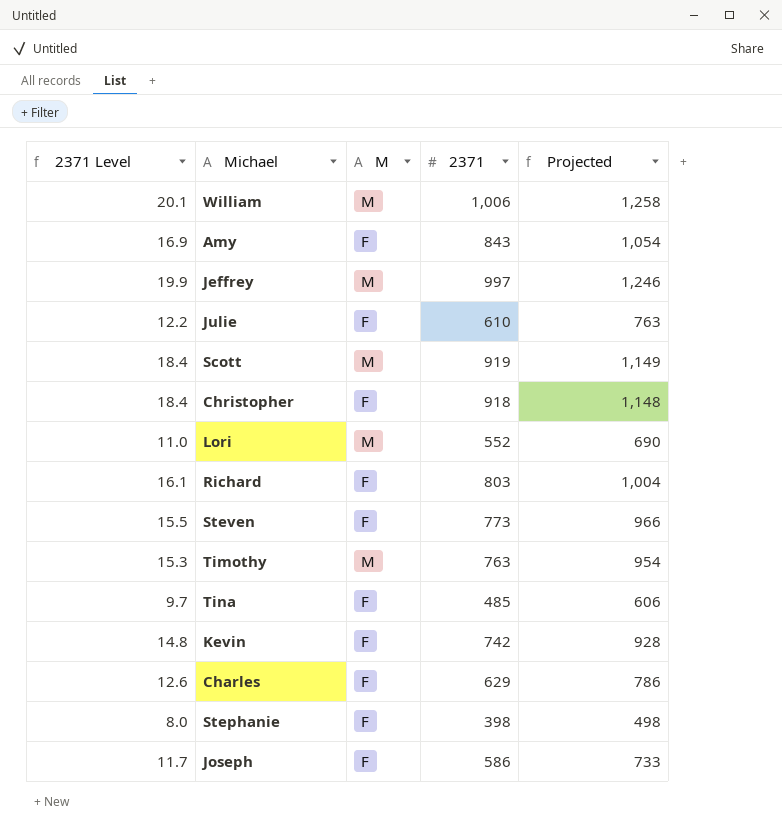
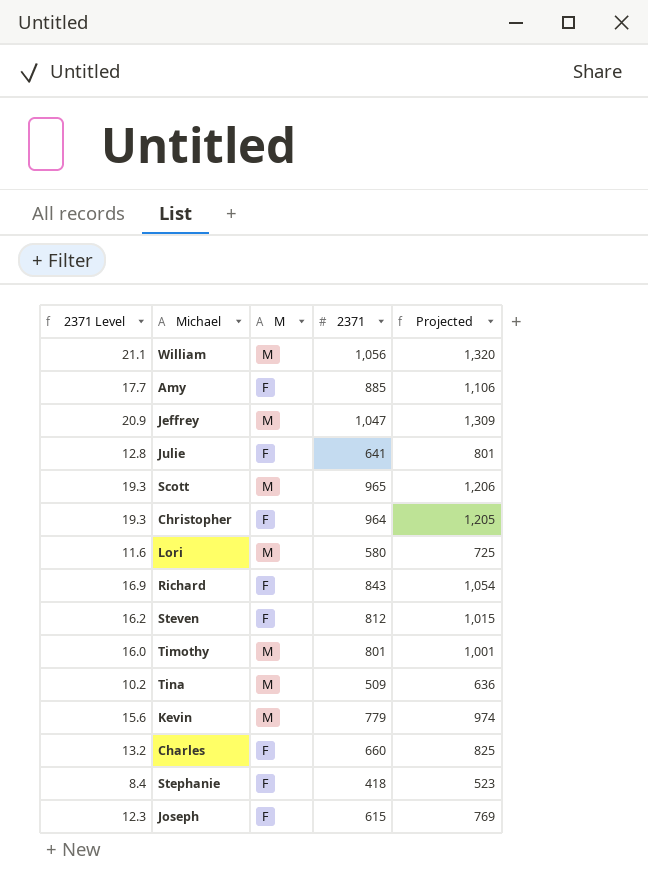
William | 2371 Level: 20.1 -> 21.1
William | 2371: 1,006 -> 1,056
William | Projected: 1,258 -> 1,320
Amy | 2371 Level: 16.9 -> 17.7
Amy | 2371: 843 -> 885
Amy | Projected: 1,054 -> 1,106
Jeffrey | 2371 Level: 19.9 -> 20.9
Jeffrey | 2371: 997 -> 1,047
Jeffrey | Projected: 1,246 -> 1,309
Julie | 2371 Level: 12.2 -> 12.8
Julie | 2371: 610 -> 641
Julie | Projected: 763 -> 801
Scott | 2371 Level: 18.4 -> 19.3
Scott | 2371: 919 -> 965
Scott | Projected: 1,149 -> 1,206
Christopher | 2371 Level: 18.4 -> 19.3
Christopher | 2371: 918 -> 964
Christopher | Projected: 1,148 -> 1,205
Lori | 2371 Level: 11.0 -> 11.6
Lori | 2371: 552 -> 580
Lori | Projected: 690 -> 725
Richard | 2371 Level: 16.1 -> 16.9
Richard | 2371: 803 -> 843
Richard | Projected: 1,004 -> 1,054
Steven | 2371 Level: 15.5 -> 16.2
Steven | 2371: 773 -> 812
Steven | Projected: 966 -> 1,015
Timothy | 2371 Level: 15.3 -> 16.0
Timothy | 2371: 763 -> 801
Timothy | Projected: 954 -> 1,001
Tina | 2371 Level: 9.7 -> 10.2
Tina | M: F -> M
Tina | 2371: 485 -> 509
Tina | Projected: 606 -> 636
Kevin | 2371 Level: 14.8 -> 15.6
Kevin | M: F -> M
Kevin | 2371: 742 -> 779
Kevin | Projected: 928 -> 974
Charles | 2371 Level: 12.6 -> 13.2
Charles | 2371: 629 -> 660
Charles | Projected: 786 -> 825
Stephanie | 2371 Level: 8.0 -> 8.4
Stephanie | 2371: 398 -> 418
Stephanie | Projected: 498 -> 523
Joseph | 2371 Level: 11.7 -> 12.3
Joseph | 2371: 586 -> 615
Joseph | Projected: 733 -> 769

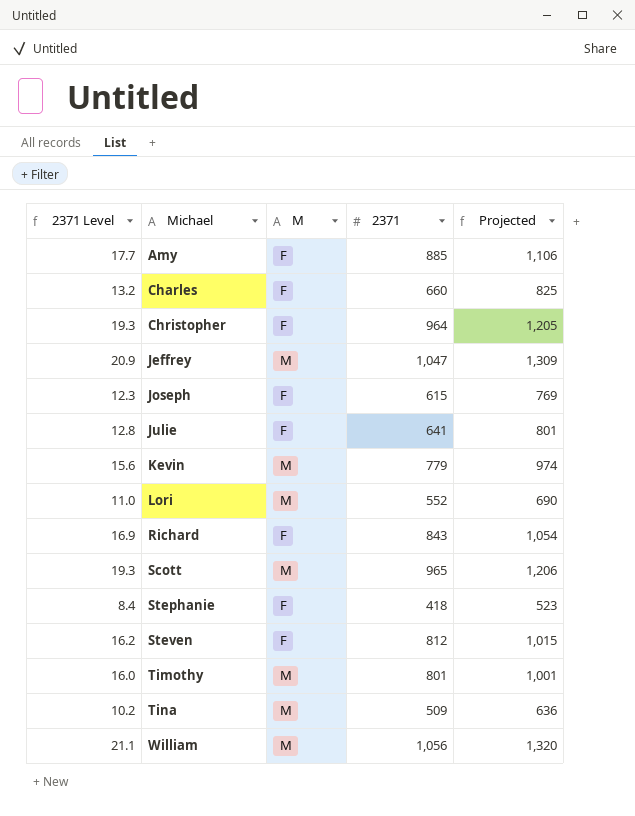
row order: none -> Michael ascending
Lori | 2371 Level: 11.6 -> 11.0
Lori | 2371: 580 -> 552
Lori | Projected: 725 -> 690

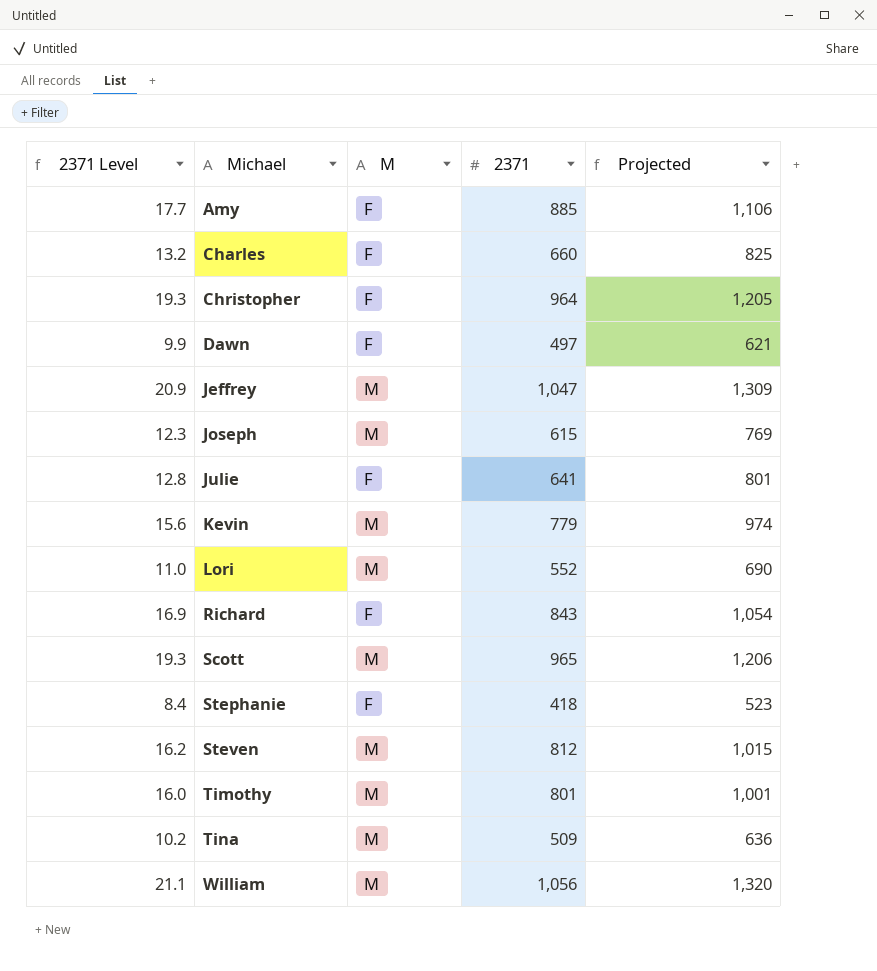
row Dawn: none -> 9.9 | F | 497 | 621
Joseph | M: F -> M
Steven | M: F -> M

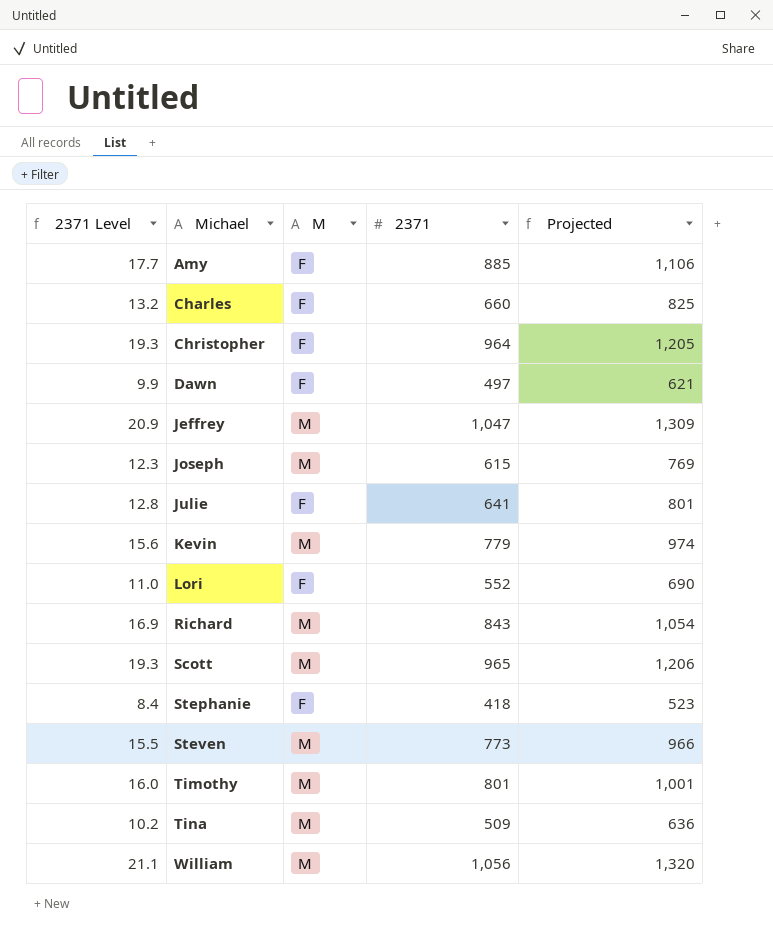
Lori | M: M -> F
Richard | M: F -> M
Steven | 2371 Level: 16.2 -> 15.5
Steven | 2371: 812 -> 773
Steven | Projected: 1,015 -> 966

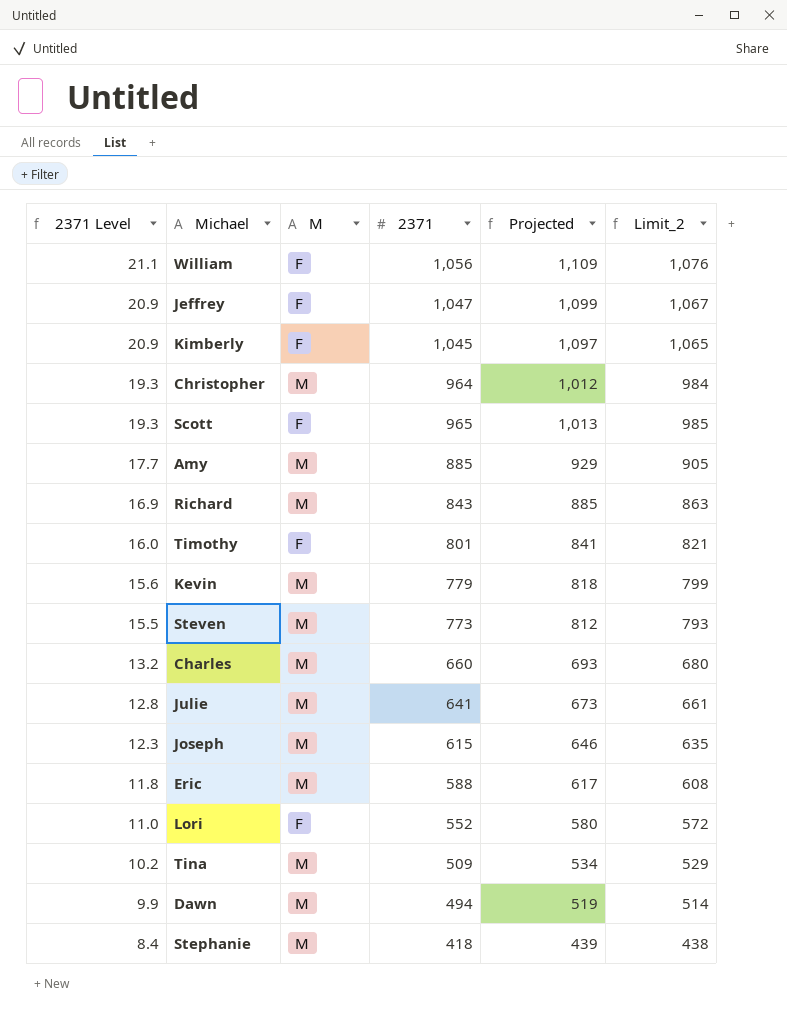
row order: Michael ascending -> 2371 Level descending
column Projected | formula: [2371] * 1.25 -> [2371] * 1.05
column Limit_2 | formula: none -> [2371] + 20
William | M: M -> F
Jeffrey | M: M -> F
row Kimberly: none -> 20.9 | F | 1,045 | 1,097 | 1,065
Christopher | M: F -> M
Scott | M: M -> F
Amy | M: F -> M
Timothy | M: M -> F
Charles | M: F -> M
Julie | M: F -> M
row Eric: none -> 11.8 | M | 588 | 617 | 608
Dawn | M: F -> M
Dawn | 2371: 497 -> 494
Stephanie | M: F -> M

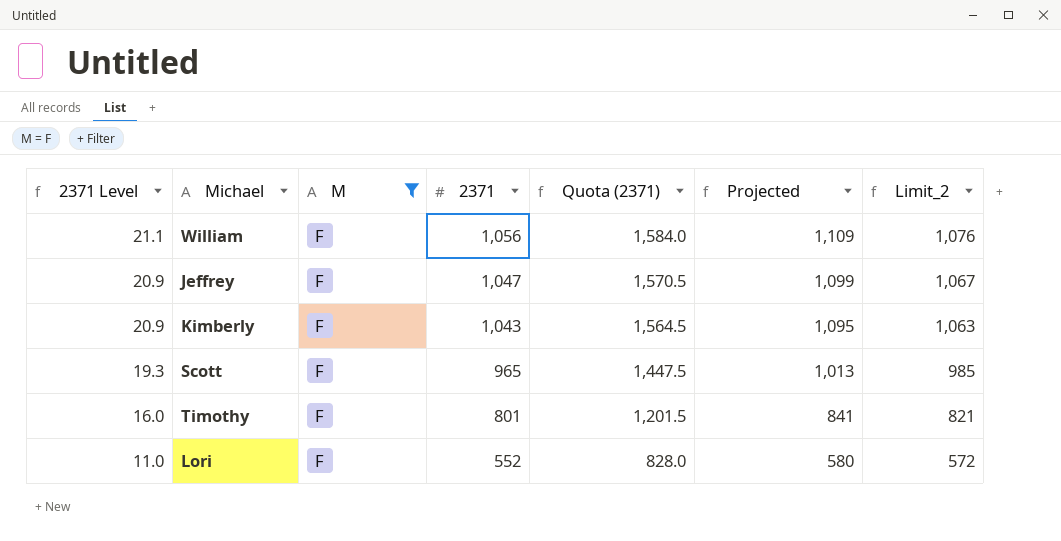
filter: none -> M = F
column Quota (2371) | formula: none -> [2371] * 1.5
Kimberly | 2371: 1,045 -> 1,043
Kimberly | Projected: 1,097 -> 1,095
Kimberly | Limit_2: 1,065 -> 1,063

